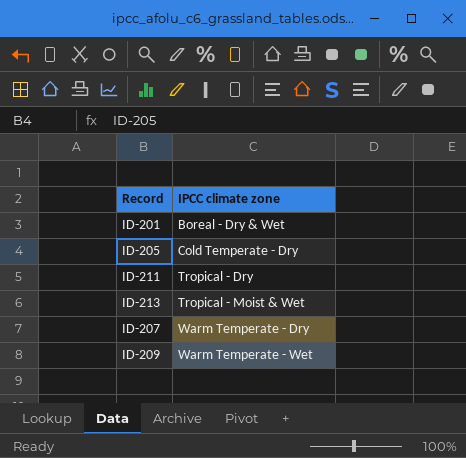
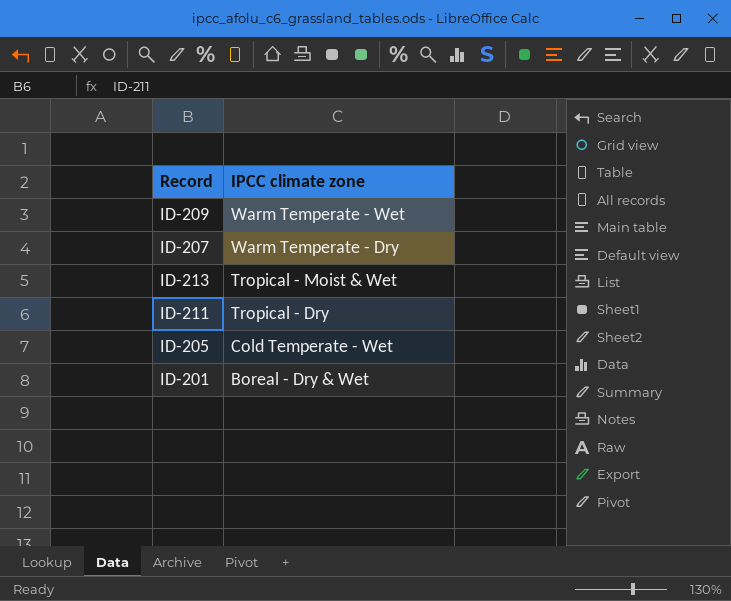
row order: IPCC climate zone ascending -> IPCC climate zone descending
ID-205 | IPCC climate zone: Cold Temperate - Dry -> Cold Temperate - Wet

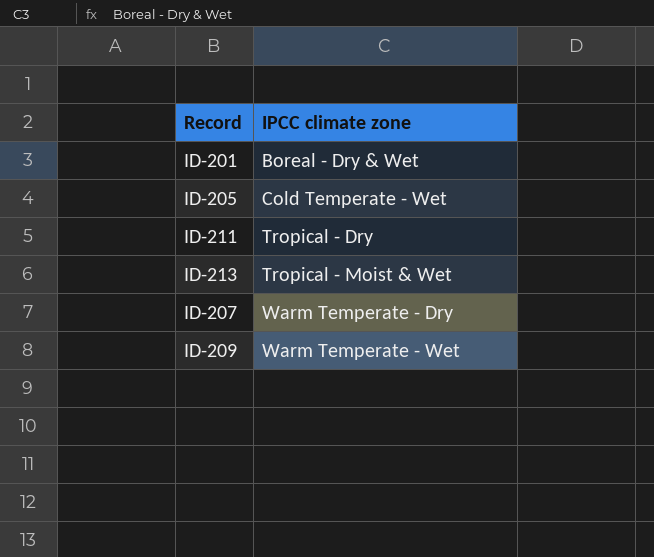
row order: IPCC climate zone descending -> IPCC climate zone ascending

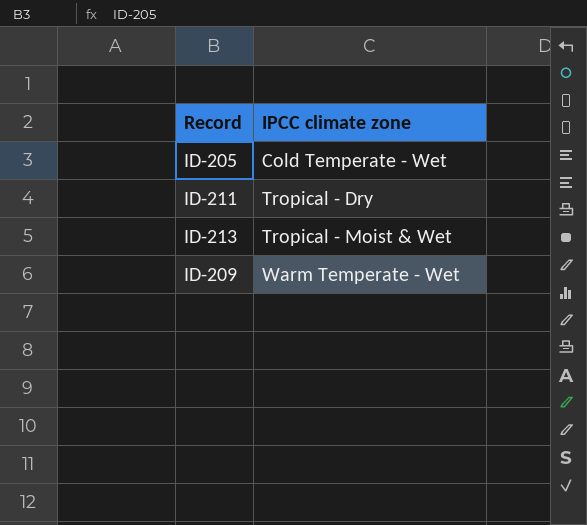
row ID-201: Boreal - Dry & Wet -> none
row ID-207: Warm Temperate - Dry -> none

